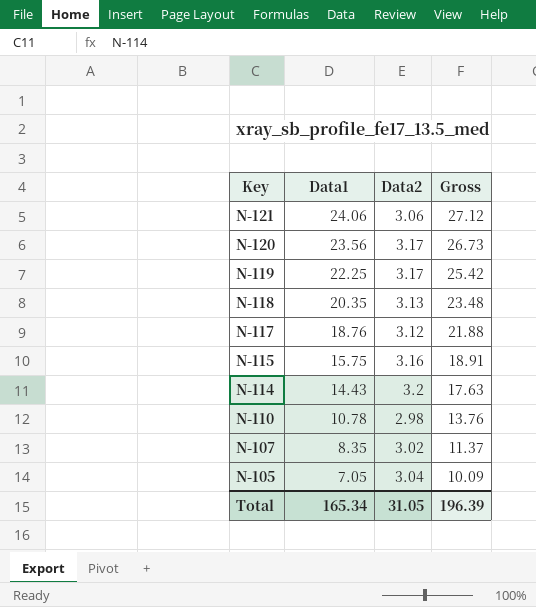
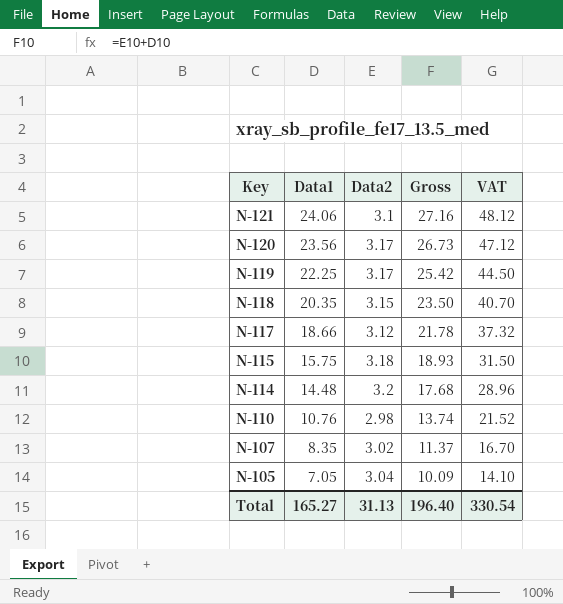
column VAT | formula: none -> [Data1] * 2
N-121 | Data2: 3.06 -> 3.1
N-121 | Gross: 27.12 -> 27.16
N-118 | Data2: 3.13 -> 3.15
N-118 | Gross: 23.48 -> 23.50
N-117 | Data1: 18.76 -> 18.66
N-117 | Gross: 21.88 -> 21.78
N-115 | Data2: 3.16 -> 3.18
N-115 | Gross: 18.91 -> 18.93
N-114 | Data1: 14.43 -> 14.48
N-114 | Gross: 17.63 -> 17.68
N-110 | Data1: 10.78 -> 10.76
N-110 | Gross: 13.76 -> 13.74
Total | Data1: 165.34 -> 165.27
Total | Data2: 31.05 -> 31.13
Total | Gross: 196.39 -> 196.40

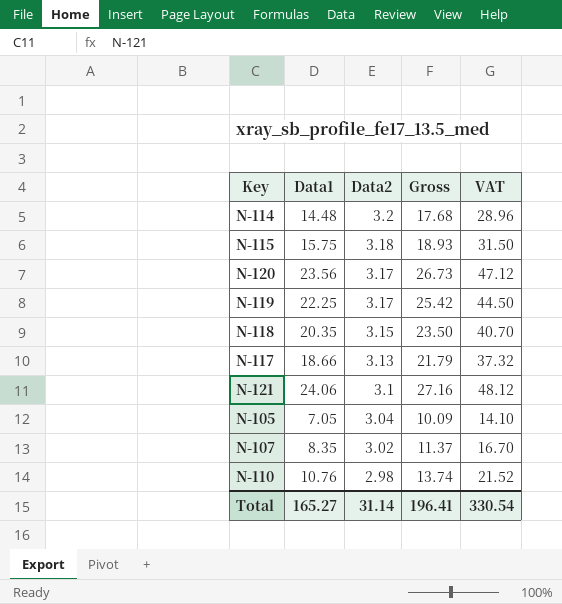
row order: Key descending -> Data2 descending
N-117 | Data2: 3.12 -> 3.13
N-117 | Gross: 21.78 -> 21.79
Total | Data2: 31.13 -> 31.14
Total | Gross: 196.40 -> 196.41

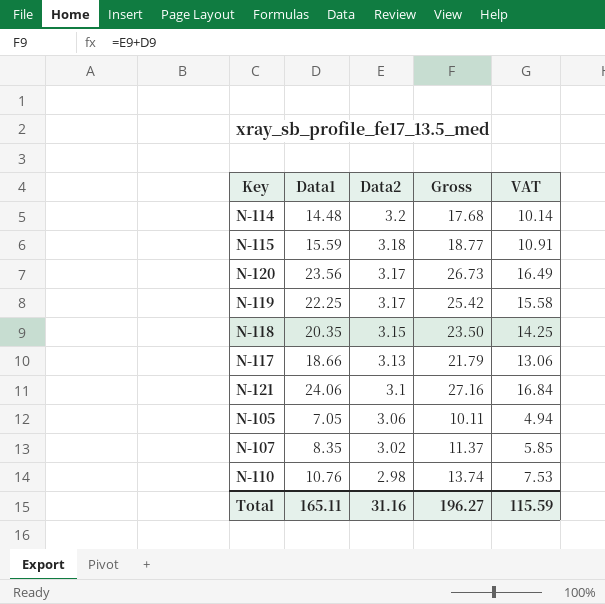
column VAT | formula: [Data1] * 2 -> [Data1] * 0.7
N-115 | Data1: 15.75 -> 15.59
N-115 | Gross: 18.93 -> 18.77
N-105 | Data2: 3.04 -> 3.06
N-105 | Gross: 10.09 -> 10.11
Total | Data1: 165.27 -> 165.11
Total | Data2: 31.14 -> 31.16
Total | Gross: 196.41 -> 196.27
Total | VAT: 330.54 -> 115.59

